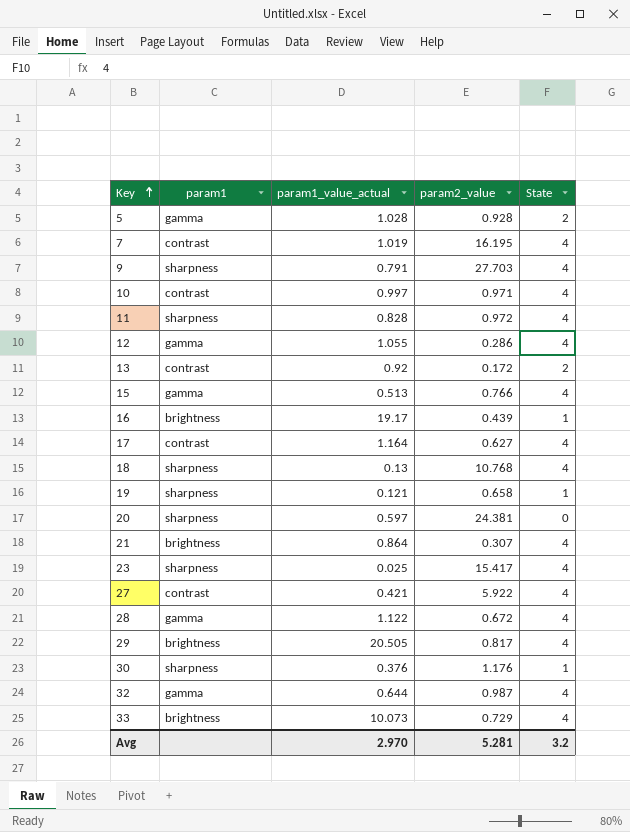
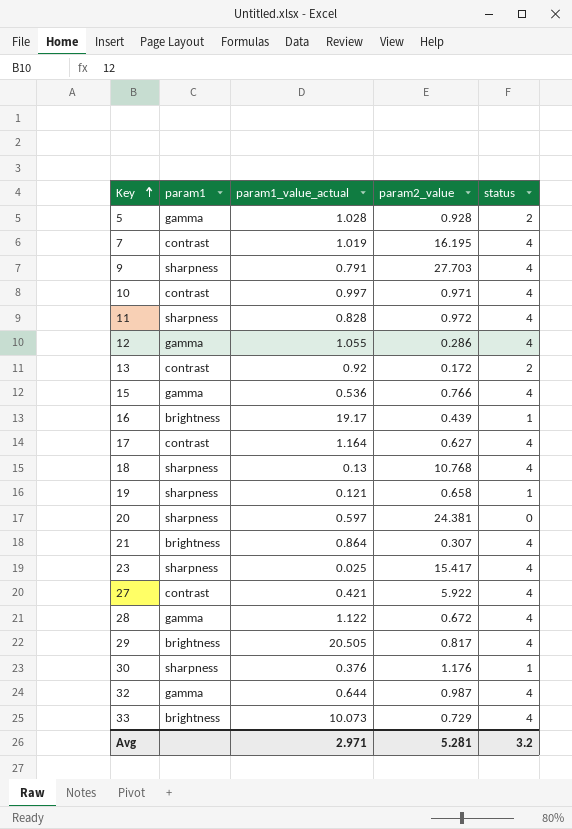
column name: State -> status
15 | param1_value_actual: 0.513 -> 0.536
Avg | param1_value_actual: 2.970 -> 2.971

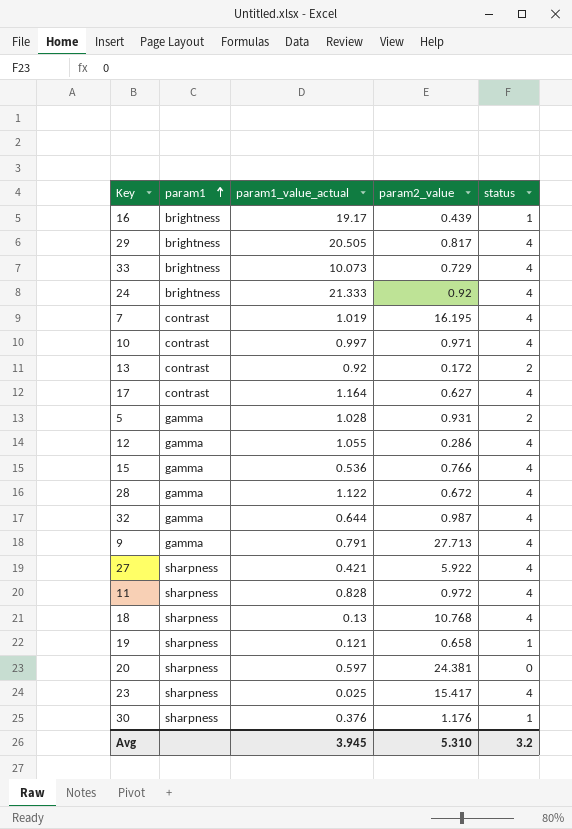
row order: Key ascending -> param1 ascending
row 21: brightness | 0.864 | 0.307 | 4 -> none
row 24: none -> brightness | 21.333 | 0.92 | 4
5 | param2_value: 0.928 -> 0.931
9 | param1: sharpness -> gamma
9 | param2_value: 27.703 -> 27.713
27 | param1: contrast -> sharpness
Avg | param1_value_actual: 2.971 -> 3.945
Avg | param2_value: 5.281 -> 5.310

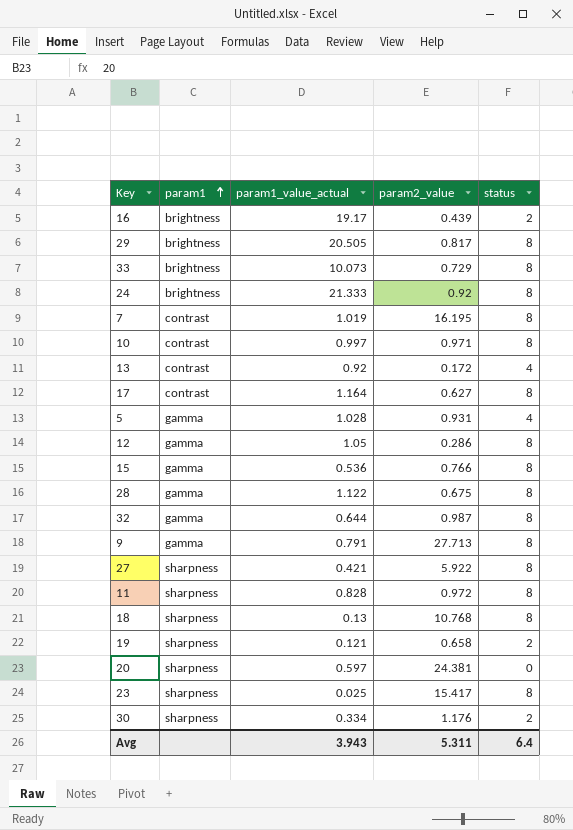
16 | status: 1 -> 2
29 | status: 4 -> 8
33 | status: 4 -> 8
24 | status: 4 -> 8
7 | status: 4 -> 8
10 | status: 4 -> 8
13 | status: 2 -> 4
17 | status: 4 -> 8
5 | status: 2 -> 4
12 | param1_value_actual: 1.055 -> 1.05
12 | status: 4 -> 8
15 | status: 4 -> 8
28 | param2_value: 0.672 -> 0.675
28 | status: 4 -> 8
32 | status: 4 -> 8
9 | status: 4 -> 8
27 | status: 4 -> 8
11 | status: 4 -> 8
18 | status: 4 -> 8
19 | status: 1 -> 2
23 | status: 4 -> 8
30 | param1_value_actual: 0.376 -> 0.334
30 | status: 1 -> 2
Avg | param1_value_actual: 3.945 -> 3.943
Avg | param2_value: 5.310 -> 5.311
Avg | status: 3.2 -> 6.4

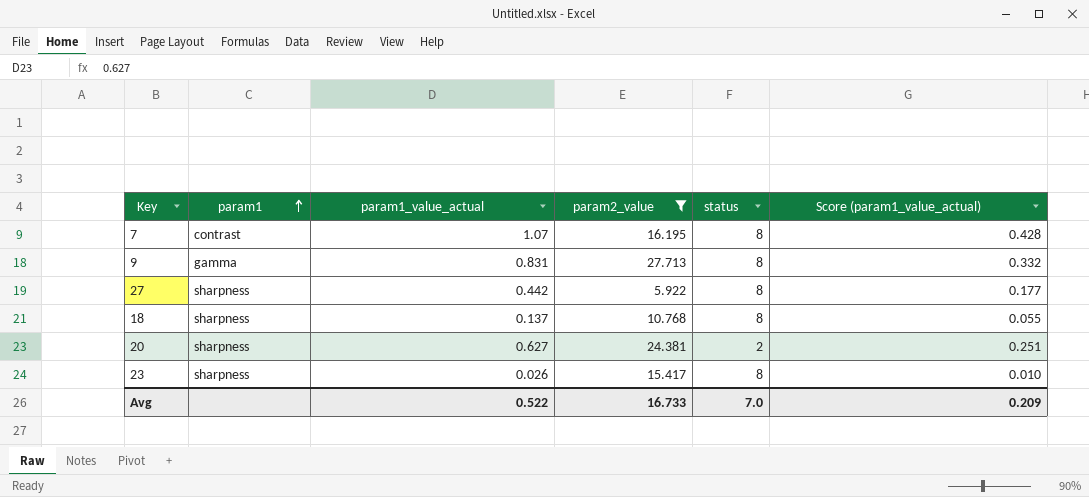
filter: none -> param2_value >= 5.922
column Score (param1_value_actual) | formula: none -> [param1_value_actual] * 0.4
7 | param1_value_actual: 1.019 -> 1.07
9 | param1_value_actual: 0.791 -> 0.831
27 | param1_value_actual: 0.421 -> 0.442
18 | param1_value_actual: 0.13 -> 0.137
20 | param1_value_actual: 0.597 -> 0.627
20 | status: 0 -> 2
23 | param1_value_actual: 0.025 -> 0.026
Avg | param1_value_actual: 3.943 -> 0.522
Avg | param2_value: 5.311 -> 16.733
Avg | status: 6.4 -> 7.0

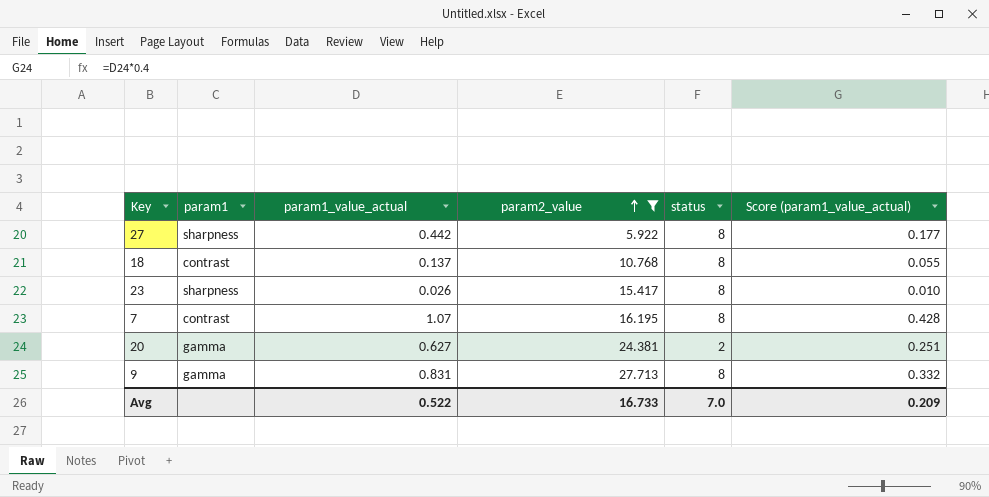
row order: param1 ascending -> param2_value ascending
18 | param1: sharpness -> contrast
20 | param1: sharpness -> gamma

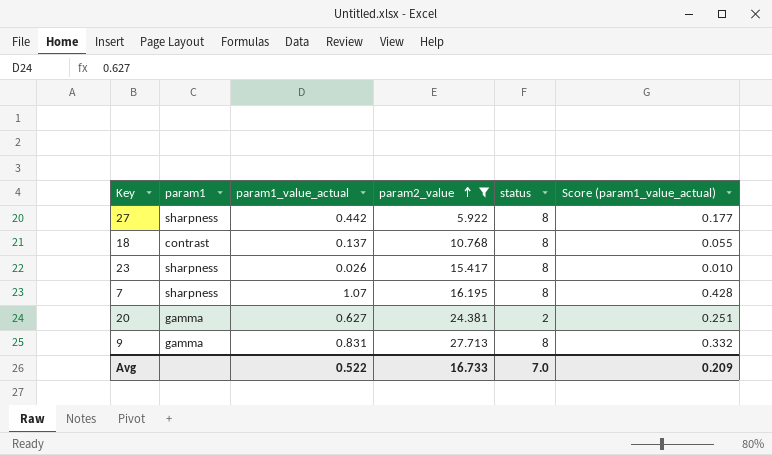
7 | param1: contrast -> sharpness

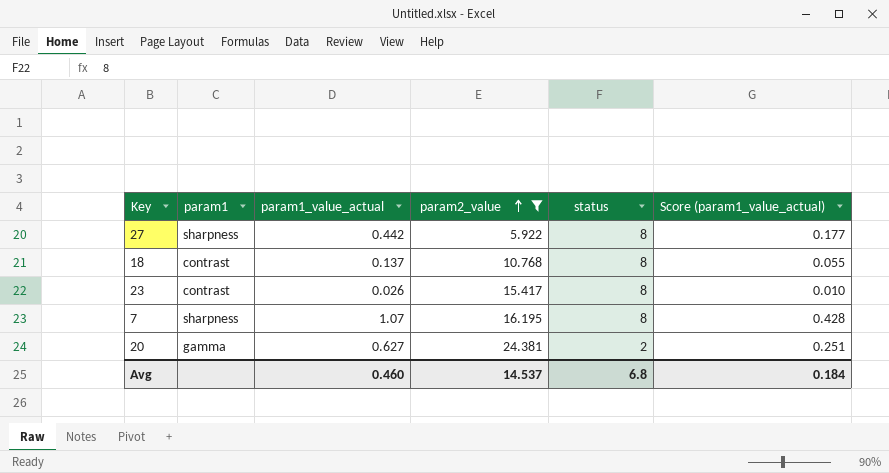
row 9: gamma | 0.831 | 27.713 | 8 | 0.332 -> none
23 | param1: sharpness -> contrast
Avg | param1_value_actual: 0.522 -> 0.460
Avg | param2_value: 16.733 -> 14.537
Avg | status: 7.0 -> 6.8
Avg | Score (param1_value_actual): 0.209 -> 0.184

